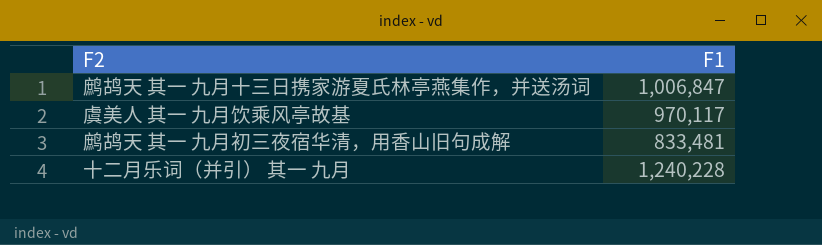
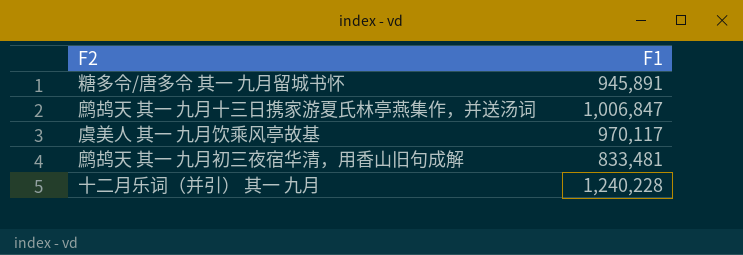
row 糖多令/唐多令 其一 九月留城书怀: none -> 945,891

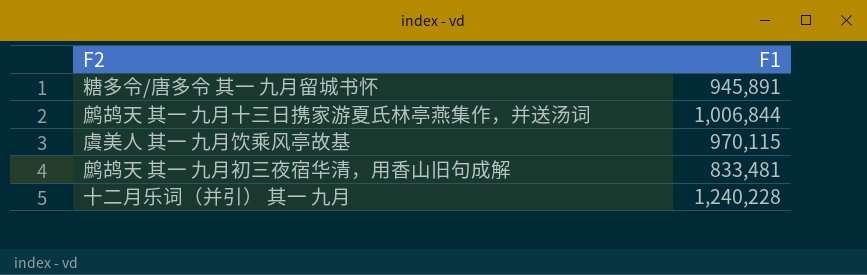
鹧鸪天 其一 九月十三日携家游夏氏林亭燕集作，并送汤词 | F1: 1,006,847 -> 1,006,844
虞美人 其一 九月饮乘风亭故基 | F1: 970,117 -> 970,115

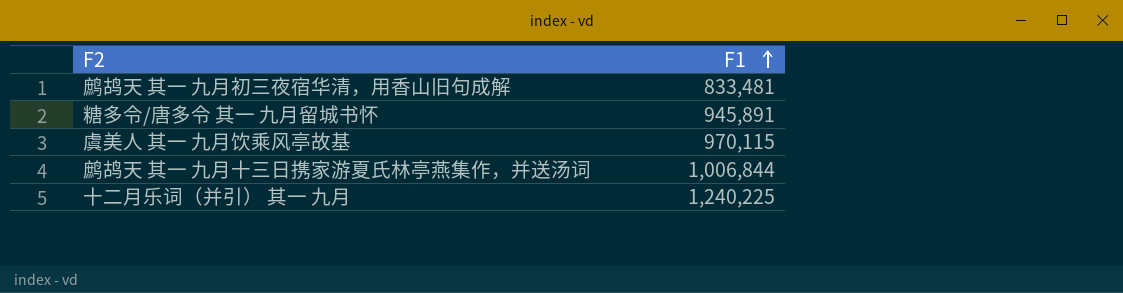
row order: none -> F1 ascending
十二月乐词（并引） 其一 九月 | F1: 1,240,228 -> 1,240,225

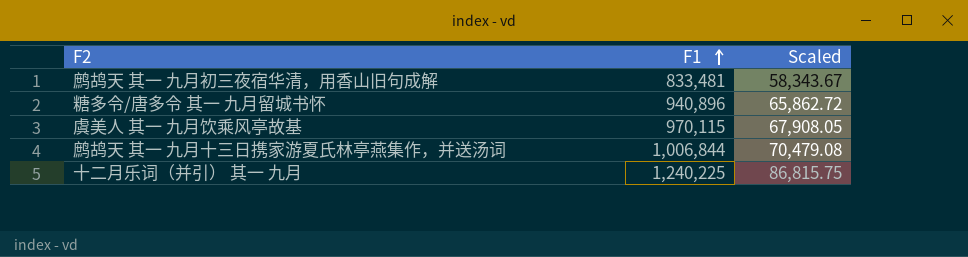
column Scaled | formula: none -> [F1] * 0.07
糖多令/唐多令 其一 九月留城书怀 | F1: 945,891 -> 940,896

